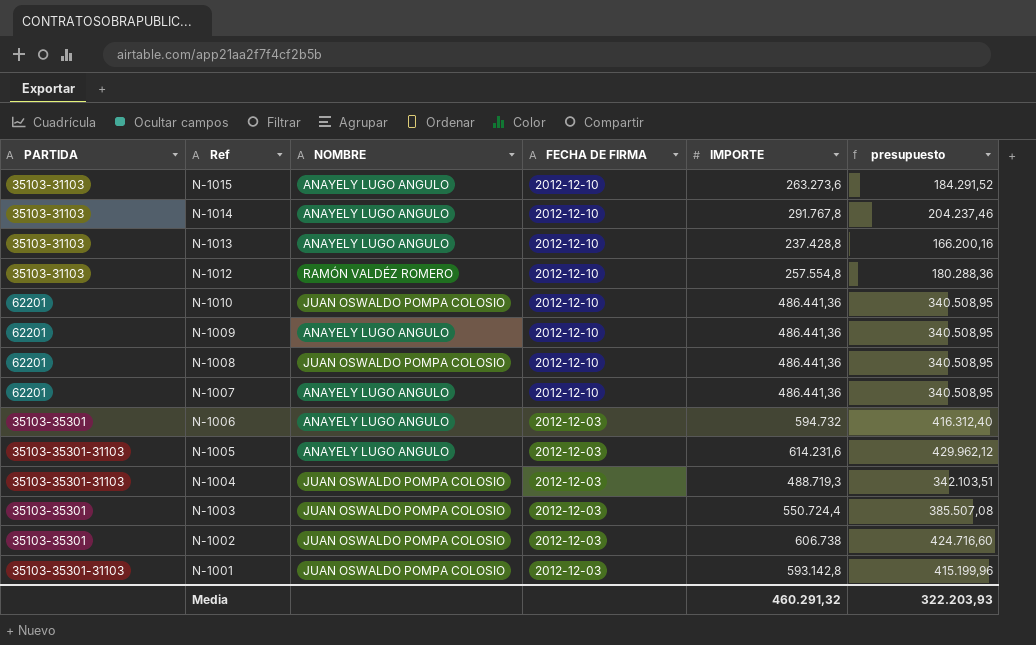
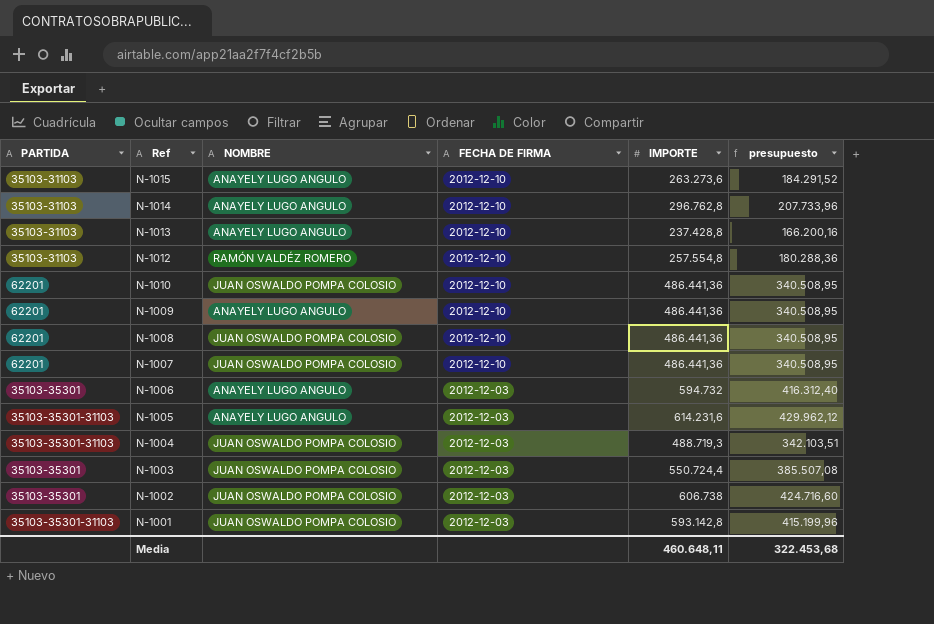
N-1014 | IMPORTE: 291.767,8 -> 296.762,8
N-1014 | presupuesto: 204.237,46 -> 207.733,96
N-1007 | NOMBRE: ANAYELY LUGO ANGULO -> JUAN OSWALDO POMPA COLOSIO
Media | IMPORTE: 460.291,32 -> 460.648,11
Media | presupuesto: 322.203,93 -> 322.453,68

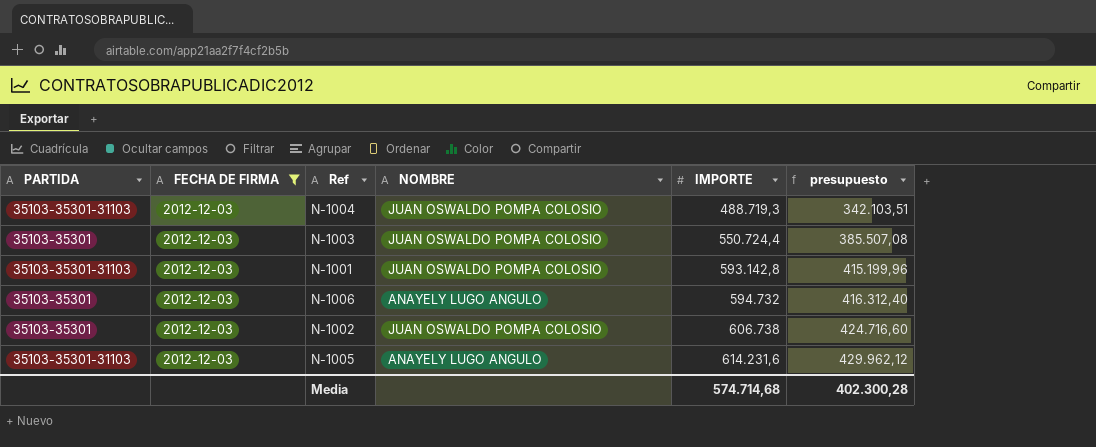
filter: none -> FECHA DE FIRMA = 2012-12-03
row order: Ref descending -> IMPORTE ascending
column FECHA DE FIRMA | position: 4 -> 2
Media | IMPORTE: 460.648,11 -> 574.714,68
Media | presupuesto: 322.453,68 -> 402.300,28

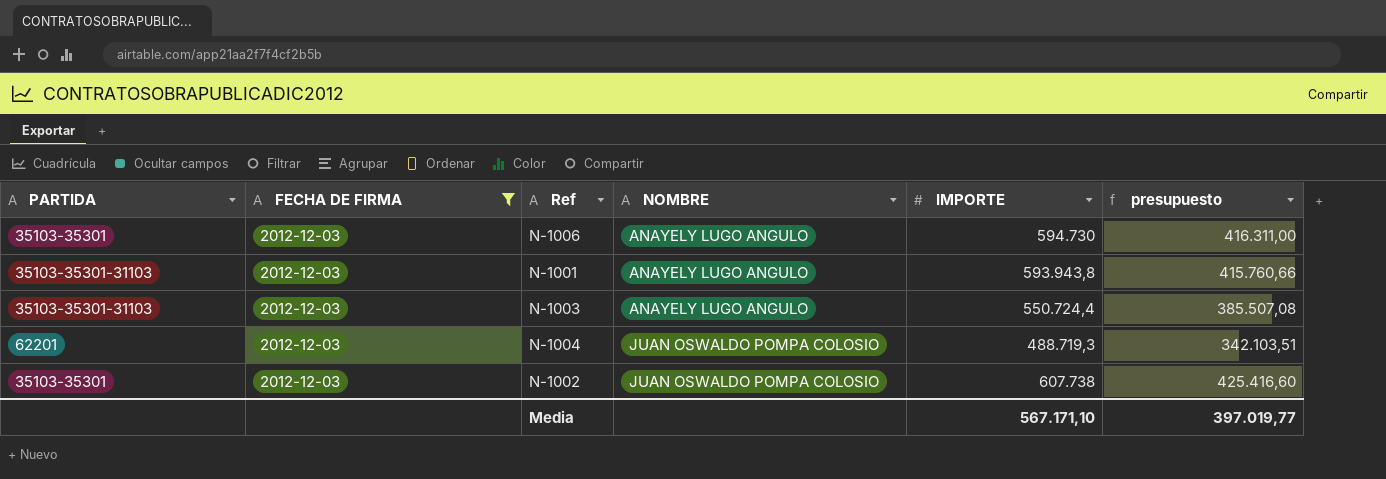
row order: IMPORTE ascending -> NOMBRE ascending
row N-1005: 35103-35301-31103 | 2012-12-03 | ANAYELY LUGO ANGULO | 614.231,6 | 429.962,12 -> none
N-1006 | IMPORTE: 594.732 -> 594.730
N-1006 | presupuesto: 416.312,40 -> 416.311,00
N-1001 | NOMBRE: JUAN OSWALDO POMPA COLOSIO -> ANAYELY LUGO ANGULO
N-1001 | IMPORTE: 593.142,8 -> 593.943,8
N-1001 | presupuesto: 415.199,96 -> 415.760,66
N-1003 | PARTIDA: 35103-35301 -> 35103-35301-31103
N-1003 | NOMBRE: JUAN OSWALDO POMPA COLOSIO -> ANAYELY LUGO ANGULO
N-1004 | PARTIDA: 35103-35301-31103 -> 62201
N-1002 | IMPORTE: 606.738 -> 607.738
N-1002 | presupuesto: 424.716,60 -> 425.416,60
Media | IMPORTE: 574.714,68 -> 567.171,10
Media | presupuesto: 402.300,28 -> 397.019,77

